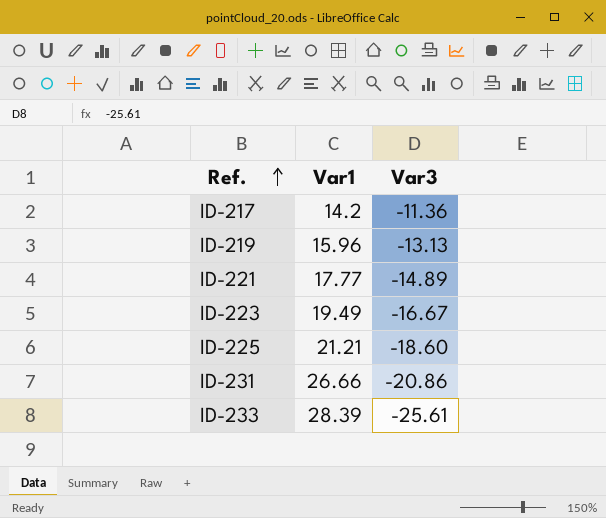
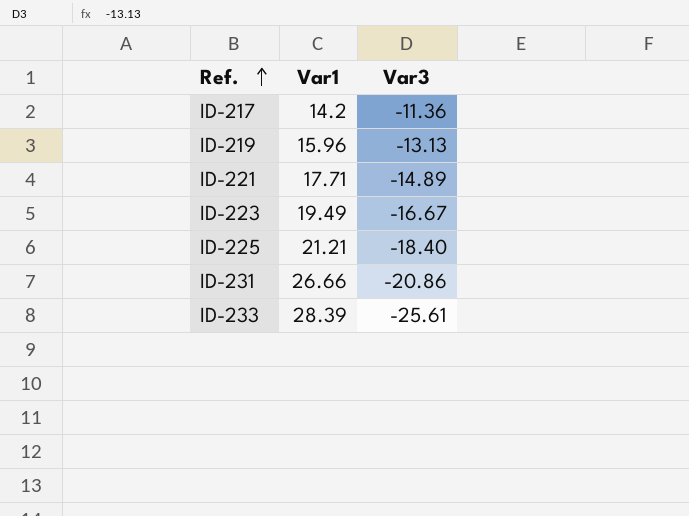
ID-221 | Var1: 17.77 -> 17.71
ID-225 | Var3: -18.60 -> -18.40

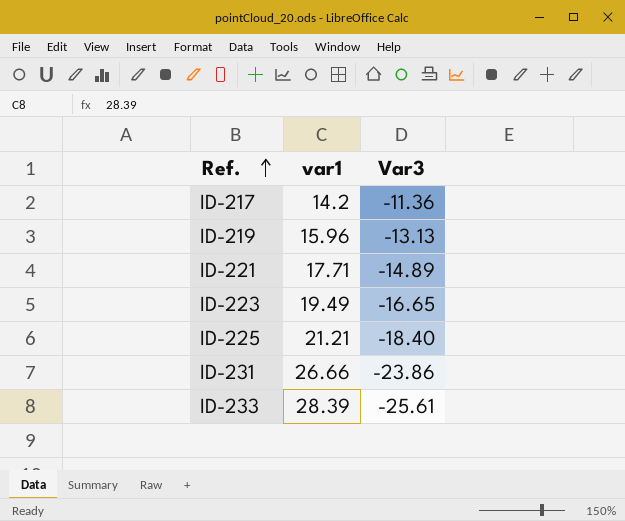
column name: Var1 -> var1
ID-223 | Var3: -16.67 -> -16.65
ID-231 | Var3: -20.86 -> -23.86

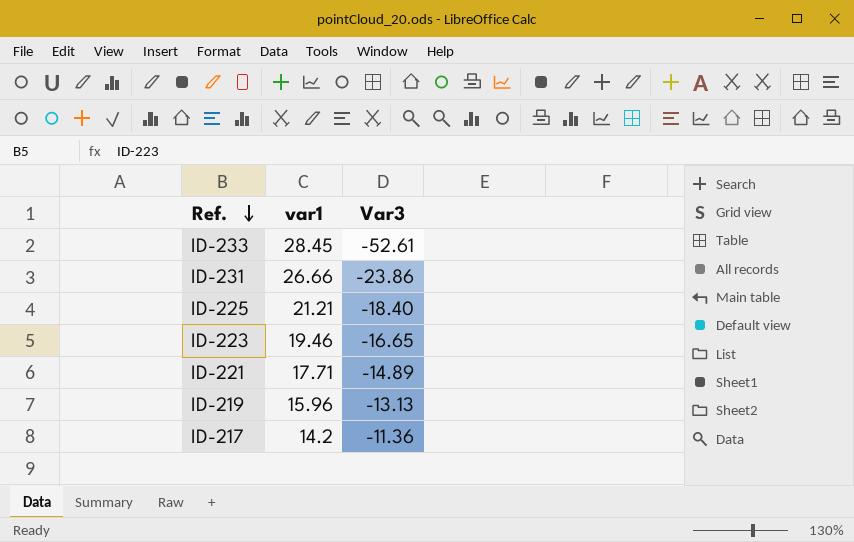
row order: Ref. ascending -> Ref. descending
ID-233 | var1: 28.39 -> 28.45
ID-233 | Var3: -25.61 -> -52.61
ID-223 | var1: 19.49 -> 19.46

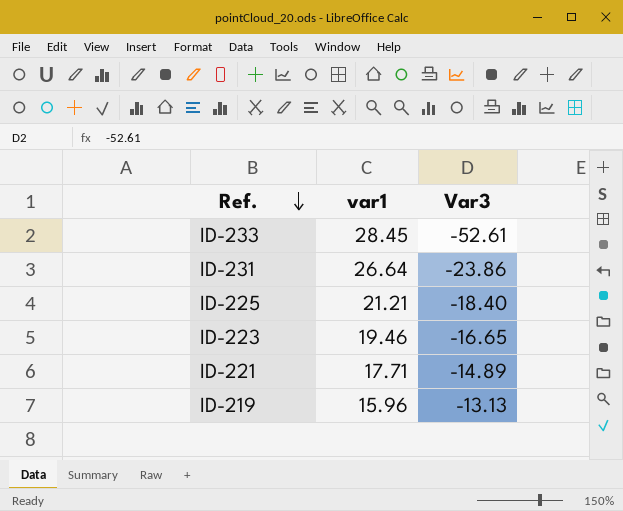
row ID-217: 14.2 | -11.36 -> none
ID-231 | var1: 26.66 -> 26.64

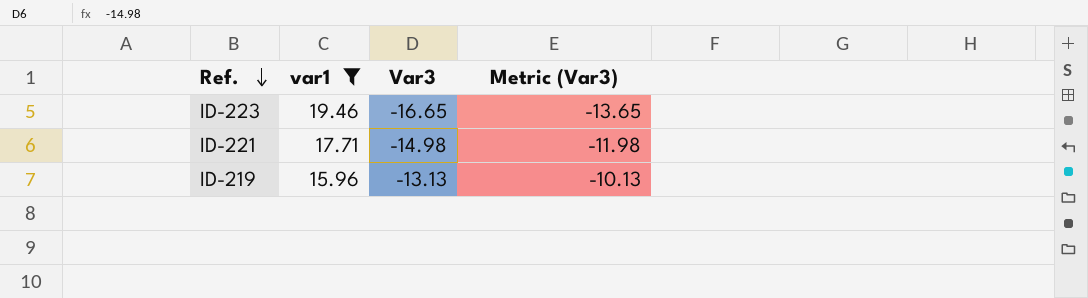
filter: none -> var1 <= 19.46
column Metric (Var3) | formula: none -> [Var3] + 3
ID-221 | Var3: -14.89 -> -14.98

